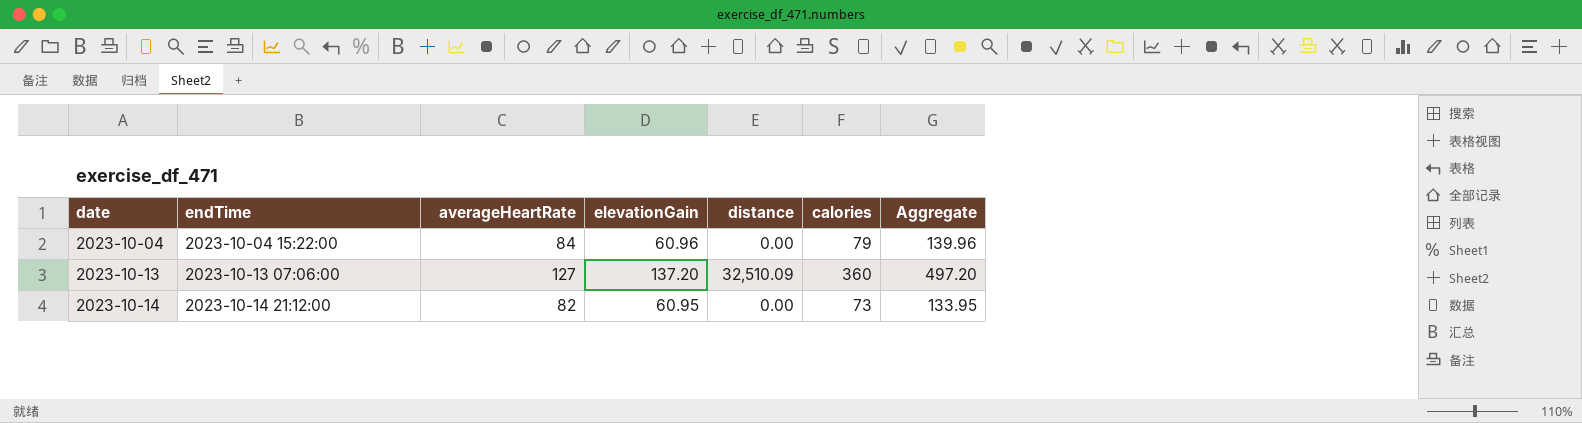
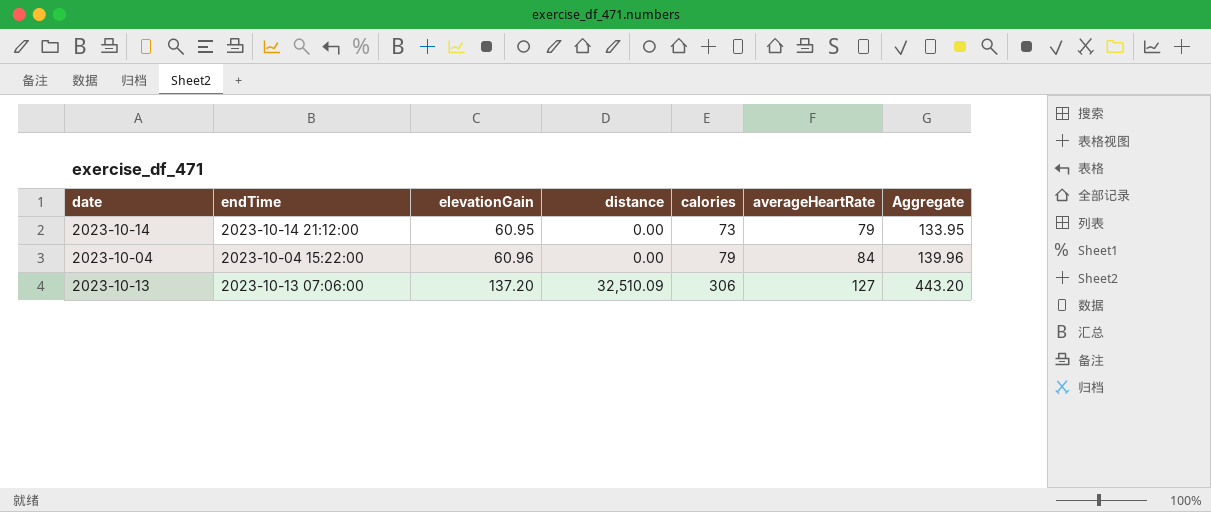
row order: date ascending -> elevationGain ascending
column averageHeartRate | position: 3 -> 6
2023-10-14 | averageHeartRate: 82 -> 79
2023-10-13 | calories: 360 -> 306
2023-10-13 | Aggregate: 497.20 -> 443.20

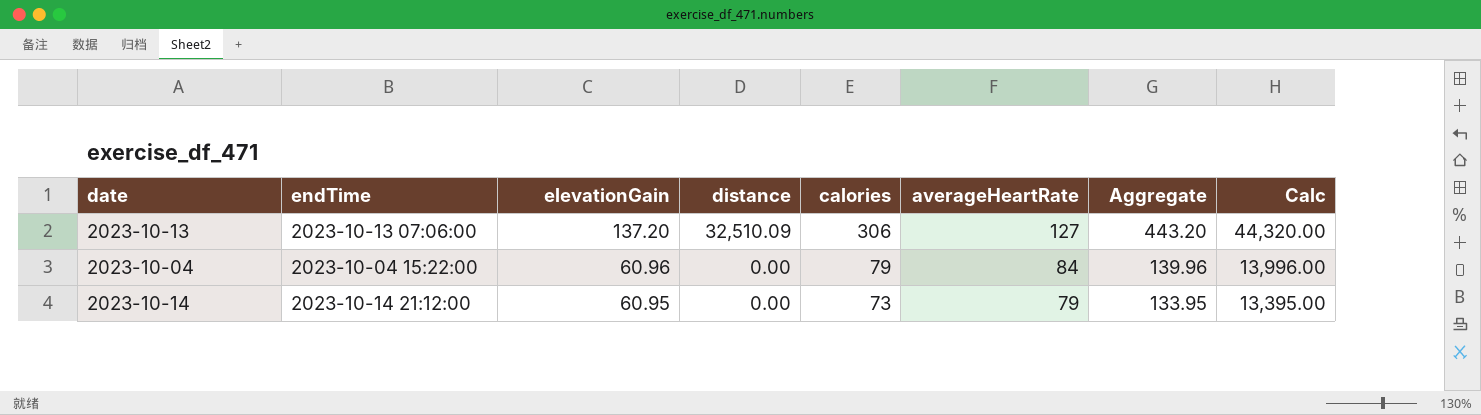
row order: elevationGain ascending -> elevationGain descending
column Calc | formula: none -> [Aggregate] * 100

